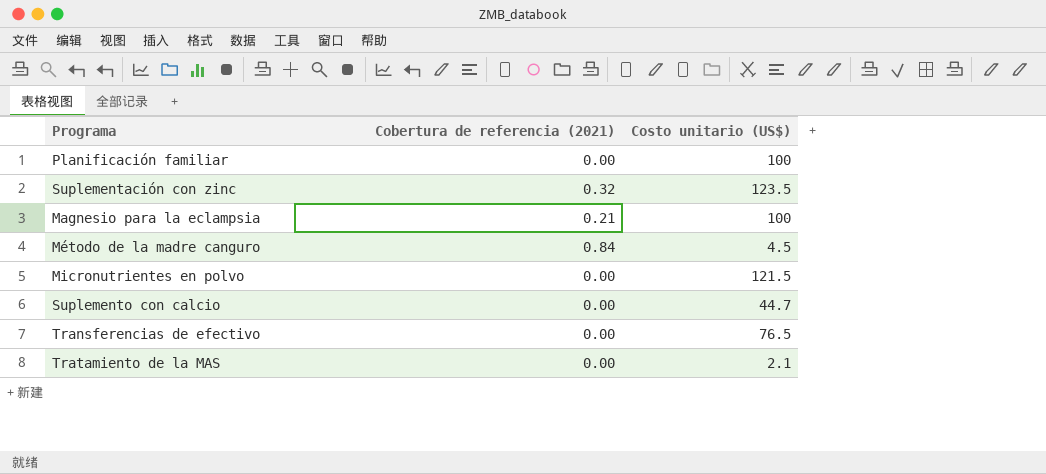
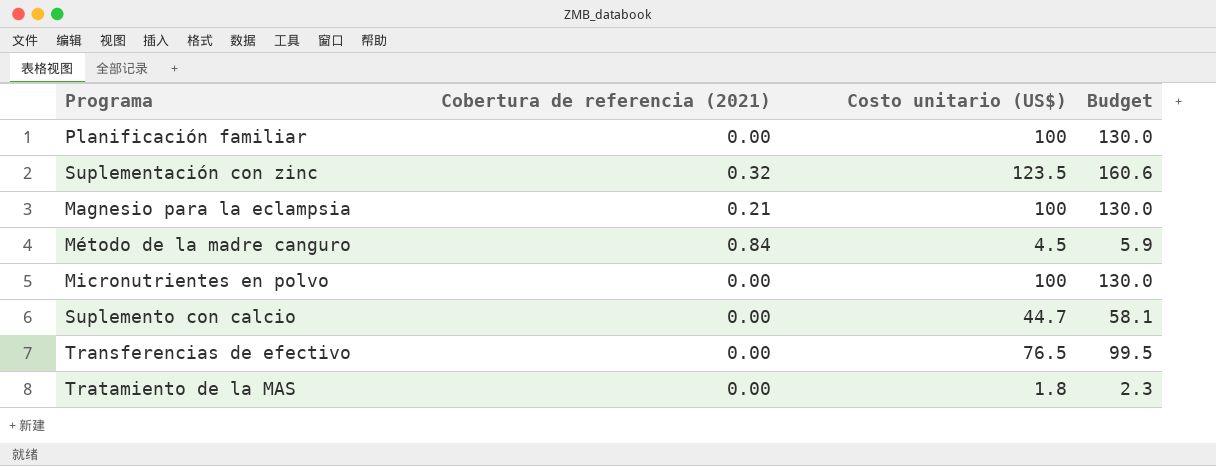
column Budget | formula: none -> [Costo unitario (US$)] * 1.3
Micronutrientes en polvo | Costo unitario (US$): 121.5 -> 100
Tratamiento de la MAS | Costo unitario (US$): 2.1 -> 1.8

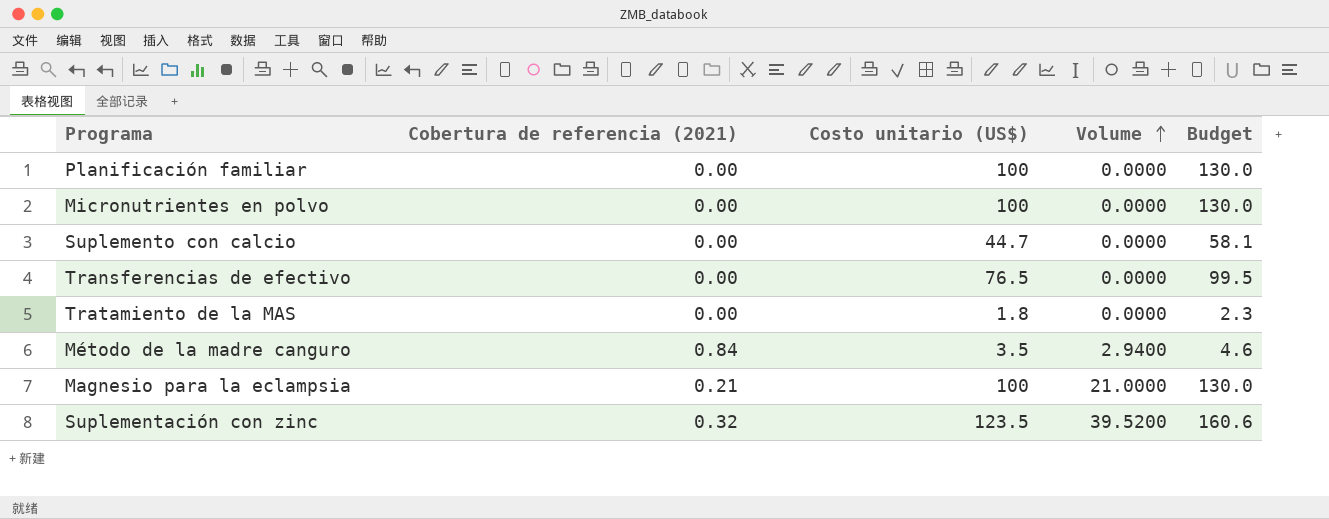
row order: none -> Volume ascending
column Volume | formula: none -> [Cobertura de referencia (2021)] * [Costo unitario (US$)]
Método de la madre canguro | Costo unitario (US$): 4.5 -> 3.5
Método de la madre canguro | Budget: 5.9 -> 4.6

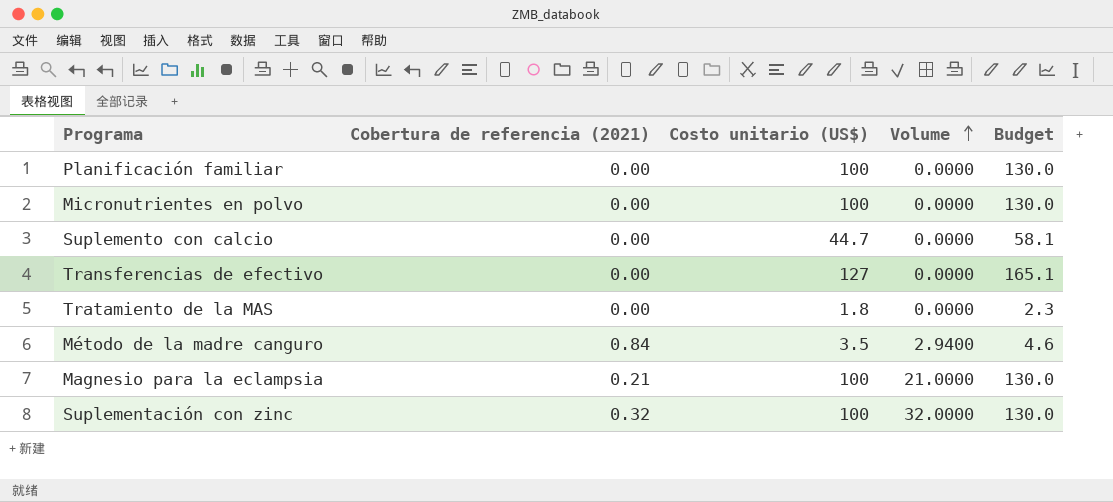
Transferencias de efectivo | Costo unitario (US$): 76.5 -> 127
Transferencias de efectivo | Budget: 99.5 -> 165.1
Suplementación con zinc | Costo unitario (US$): 123.5 -> 100
Suplementación con zinc | Volume: 39.5200 -> 32.0000
Suplementación con zinc | Budget: 160.6 -> 130.0

